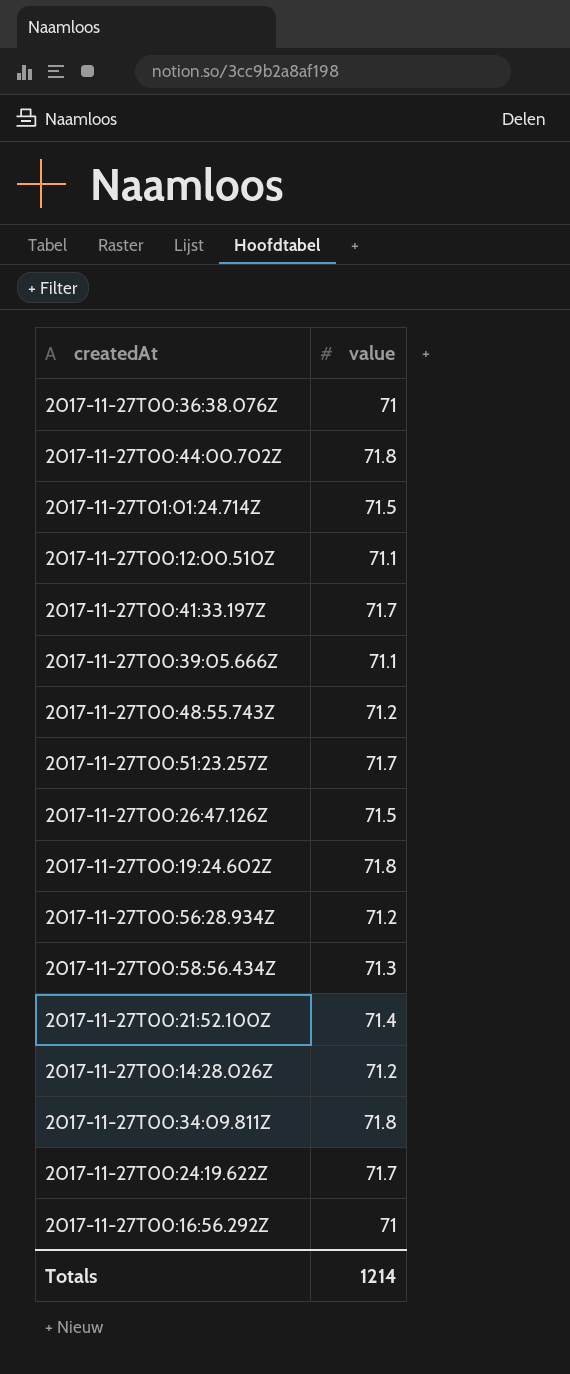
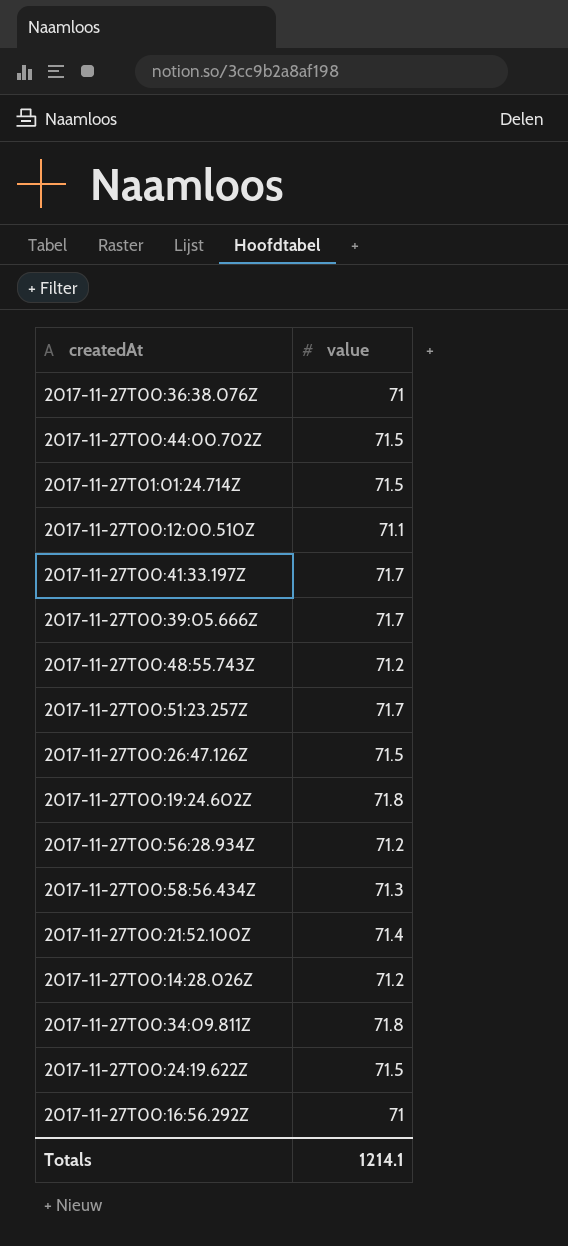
2017-11-27T00:44:00.702Z | value: 71.8 -> 71.5
2017-11-27T00:39:05.666Z | value: 71.1 -> 71.7
2017-11-27T00:24:19.622Z | value: 71.7 -> 71.5
Totals | value: 1214 -> 1214.1

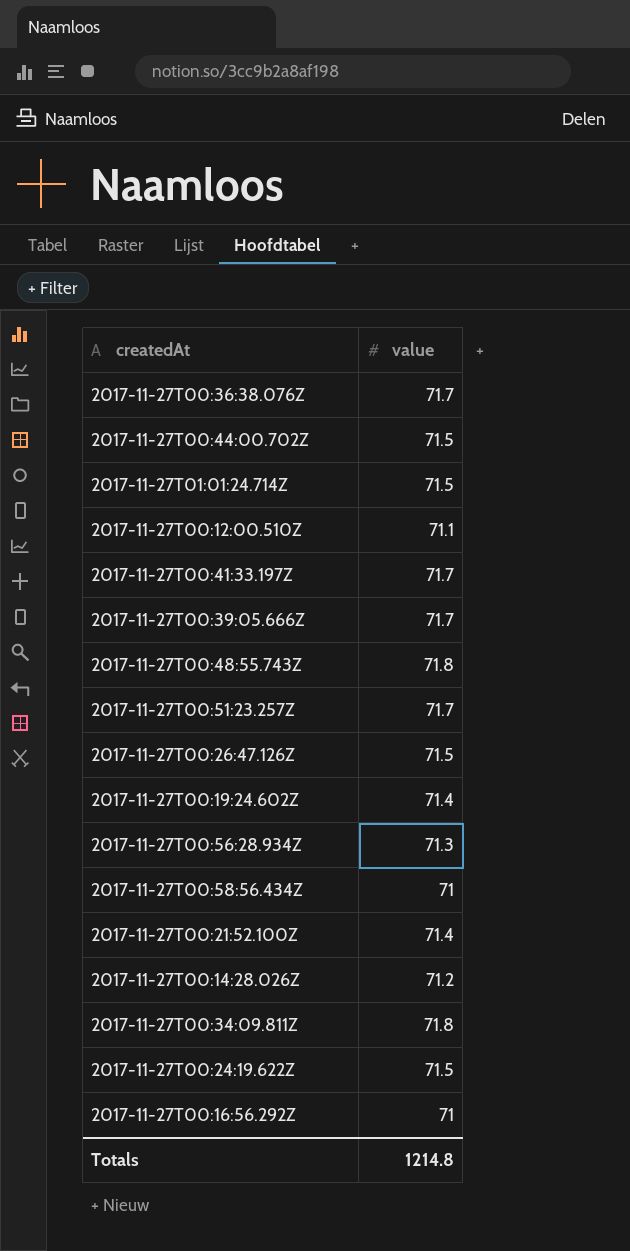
2017-11-27T00:36:38.076Z | value: 71 -> 71.7
2017-11-27T00:48:55.743Z | value: 71.2 -> 71.8
2017-11-27T00:19:24.602Z | value: 71.8 -> 71.4
2017-11-27T00:56:28.934Z | value: 71.2 -> 71.3
2017-11-27T00:58:56.434Z | value: 71.3 -> 71
Totals | value: 1214.1 -> 1214.8

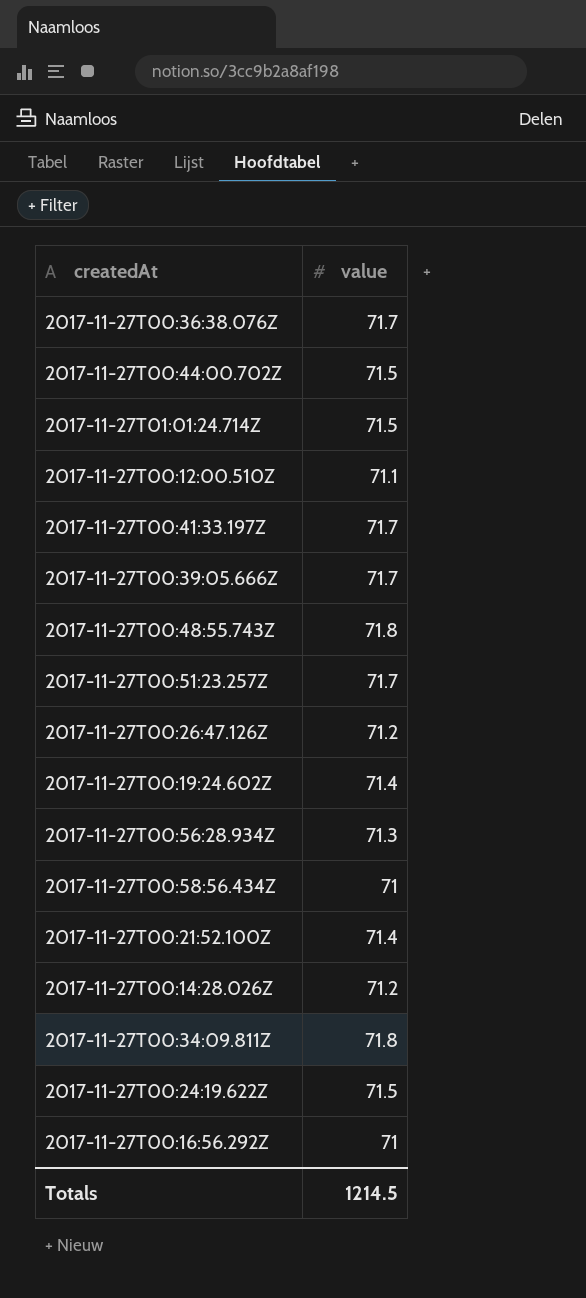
2017-11-27T00:26:47.126Z | value: 71.5 -> 71.2
Totals | value: 1214.8 -> 1214.5

